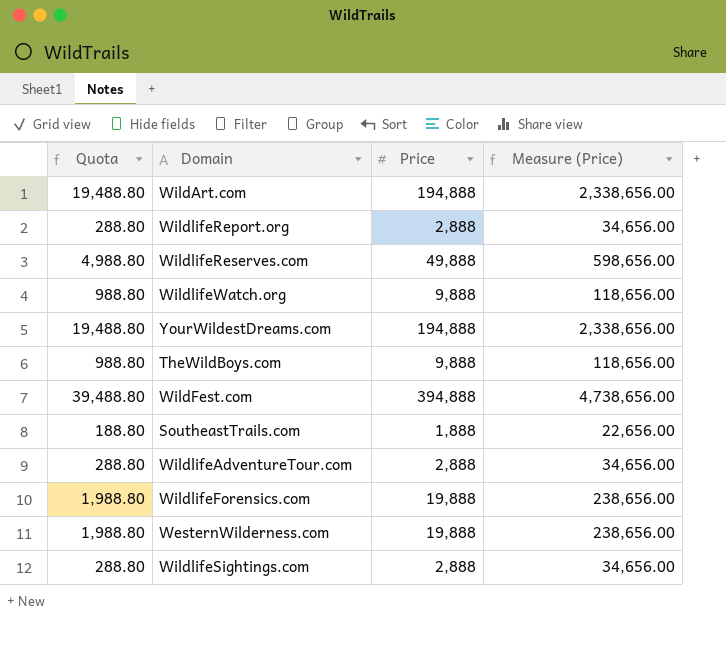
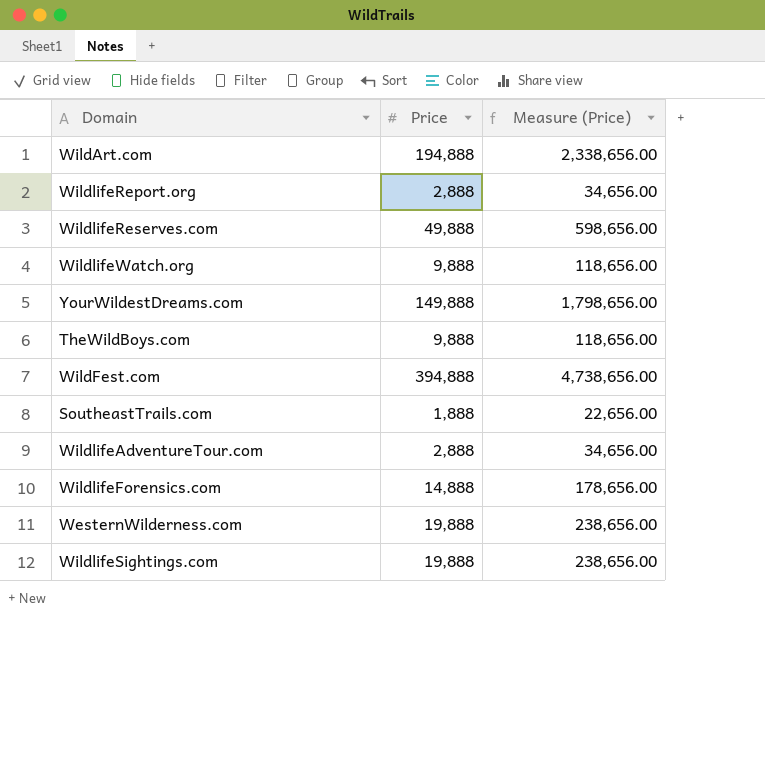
column Quota | formula: [Price] * 0.1 -> none
YourWildestDreams.com | Price: 194,888 -> 149,888
YourWildestDreams.com | Measure (Price): 2,338,656.00 -> 1,798,656.00
WildlifeForensics.com | Price: 19,888 -> 14,888
WildlifeForensics.com | Measure (Price): 238,656.00 -> 178,656.00
WildlifeSightings.com | Price: 2,888 -> 19,888
WildlifeSightings.com | Measure (Price): 34,656.00 -> 238,656.00

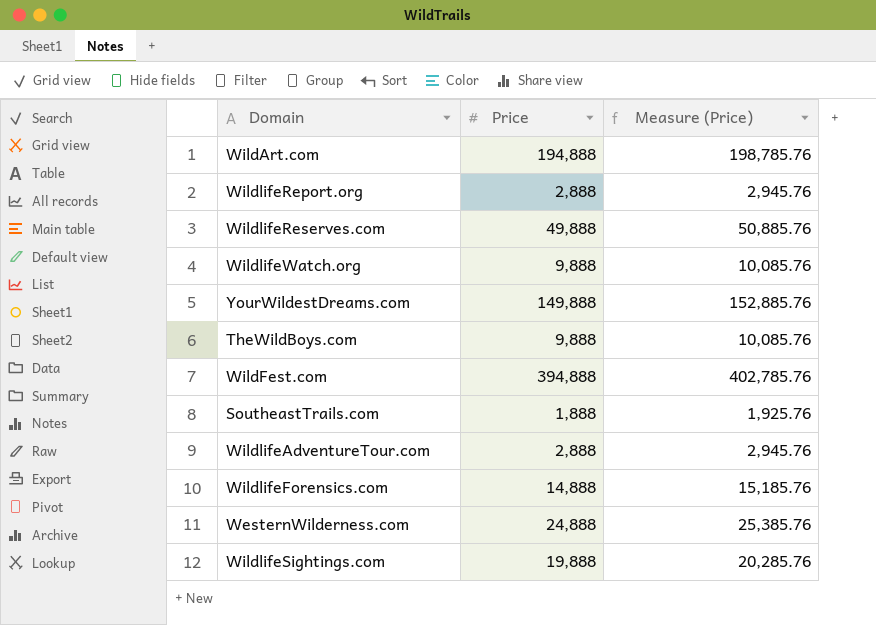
column Measure (Price) | formula: [Price] * 12 -> [Price] * 1.02
WesternWilderness.com | Price: 19,888 -> 24,888

